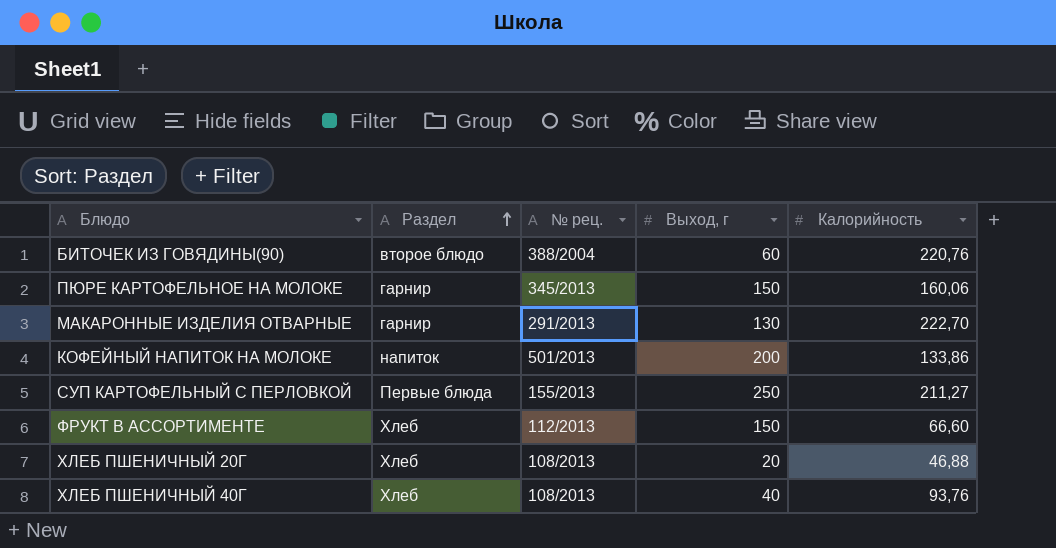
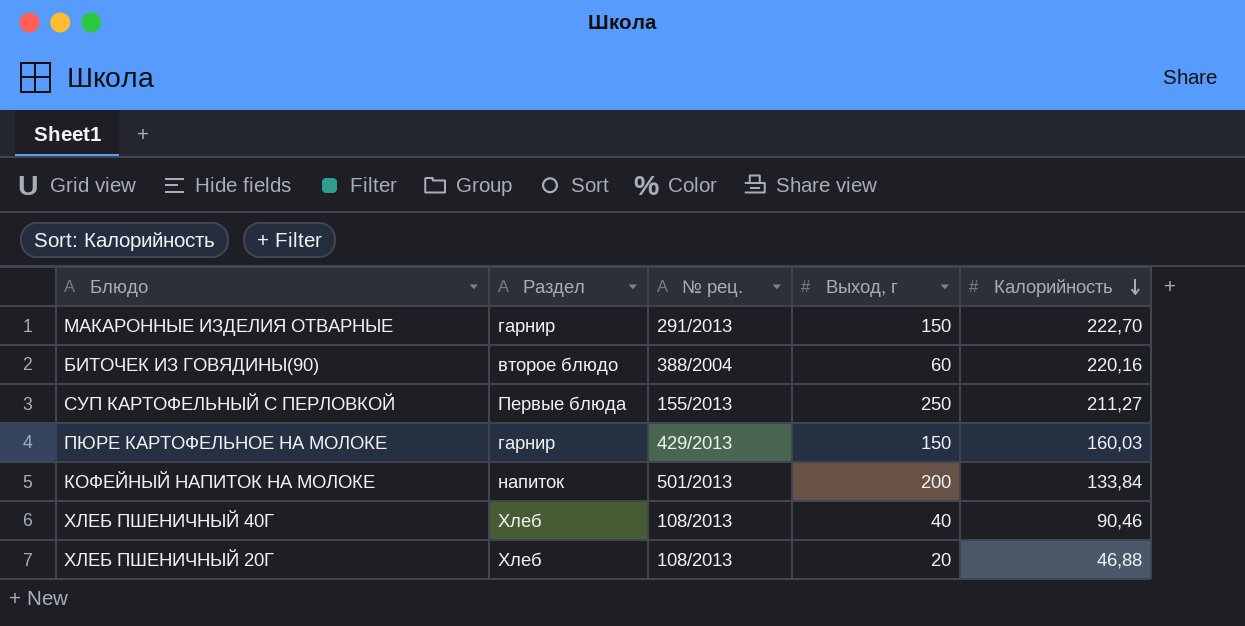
row order: Раздел ascending -> Калорийность descending
row ФРУКТ В АССОРТИМЕНТЕ: Хлеб | 112/2013 | 150 | 66,60 -> none
МАКАРОННЫЕ ИЗДЕЛИЯ ОТВАРНЫЕ | Выход, г: 130 -> 150
БИТОЧЕК ИЗ ГОВЯДИНЫ(90) | Калорийность: 220,76 -> 220,16
ПЮРЕ КАРТОФЕЛЬНОЕ НА МОЛОКЕ | № рец.: 345/2013 -> 429/2013
ПЮРЕ КАРТОФЕЛЬНОЕ НА МОЛОКЕ | Калорийность: 160,06 -> 160,03
КОФЕЙНЫЙ НАПИТОК НА МОЛОКЕ | Калорийность: 133,86 -> 133,84
ХЛЕБ ПШЕНИЧНЫЙ 40Г | Калорийность: 93,76 -> 90,46

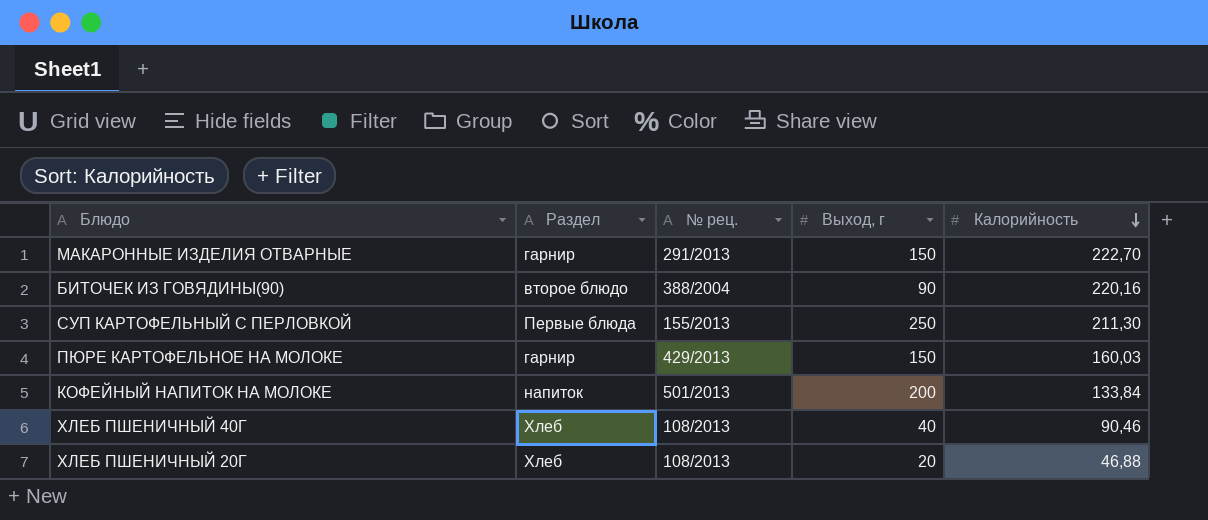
БИТОЧЕК ИЗ ГОВЯДИНЫ(90) | Выход, г: 60 -> 90
СУП КАРТОФЕЛЬНЫЙ С ПЕРЛОВКОЙ | Калорийность: 211,27 -> 211,30

